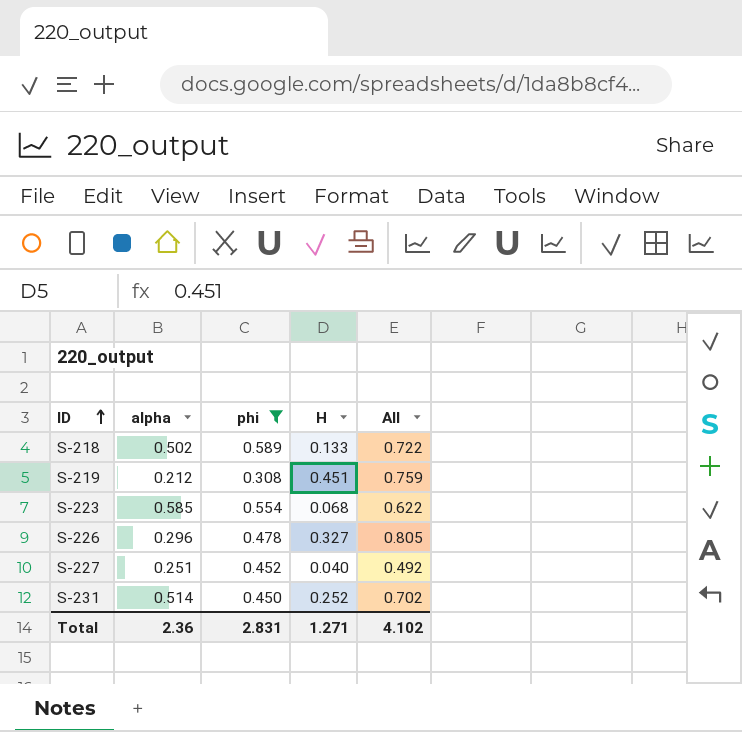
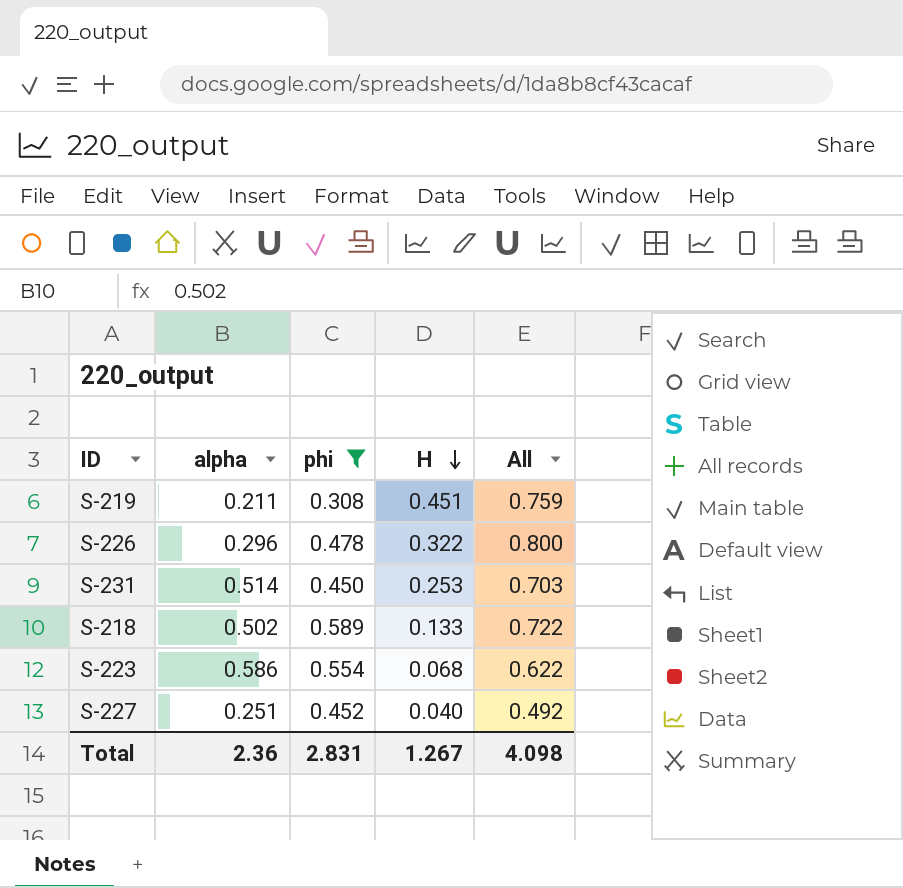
row order: ID ascending -> H descending
S-219 | alpha: 0.212 -> 0.211
S-226 | H: 0.327 -> 0.322
S-226 | All: 0.805 -> 0.800
S-231 | H: 0.252 -> 0.253
S-231 | All: 0.702 -> 0.703
S-223 | alpha: 0.585 -> 0.586
Total | H: 1.271 -> 1.267
Total | All: 4.102 -> 4.098

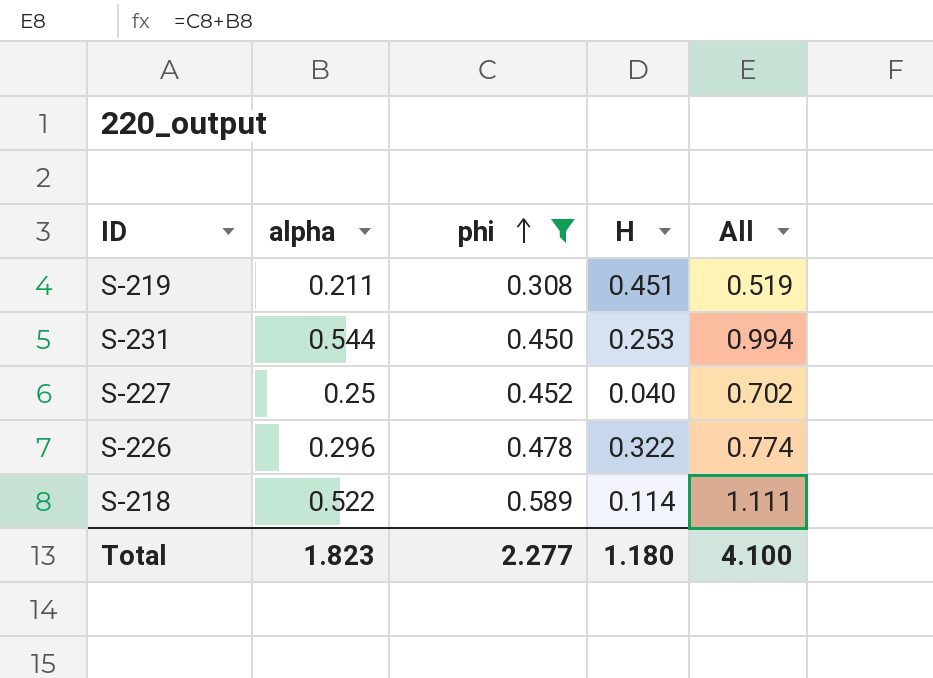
row order: H descending -> phi ascending
column All | formula: [phi] + [H] -> [alpha] + [phi]
row S-223: 0.586 | 0.554 | 0.068 | 0.622 -> none
S-231 | alpha: 0.514 -> 0.544
S-227 | alpha: 0.251 -> 0.25
S-218 | alpha: 0.502 -> 0.522
S-218 | H: 0.133 -> 0.114
Total | alpha: 2.36 -> 1.823
Total | phi: 2.831 -> 2.277
Total | H: 1.267 -> 1.180
Total | All: 4.098 -> 4.100

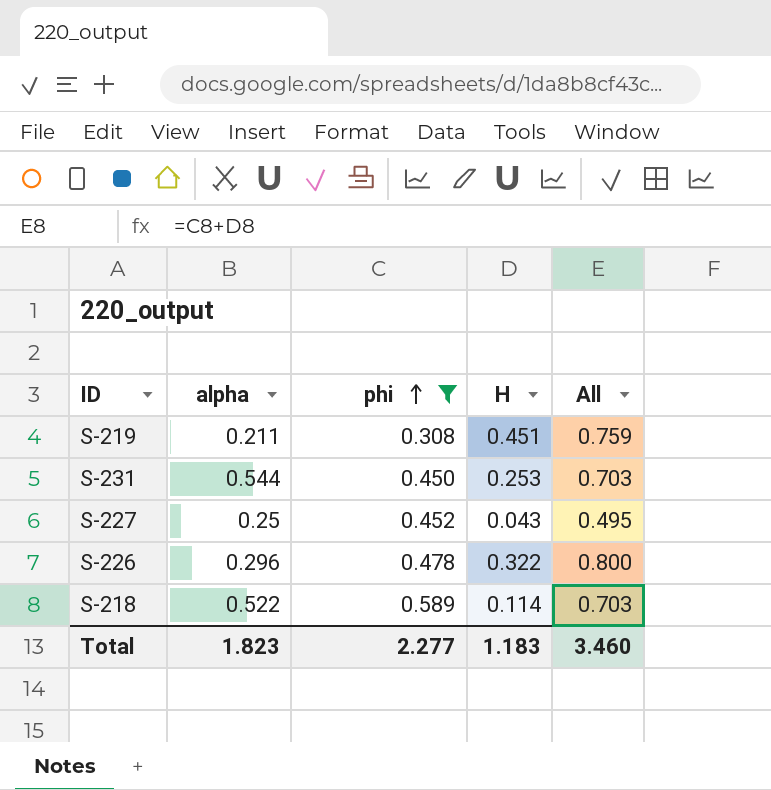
column All | formula: [alpha] + [phi] -> [phi] + [H]
S-227 | H: 0.040 -> 0.043
Total | H: 1.180 -> 1.183
Total | All: 4.100 -> 3.460

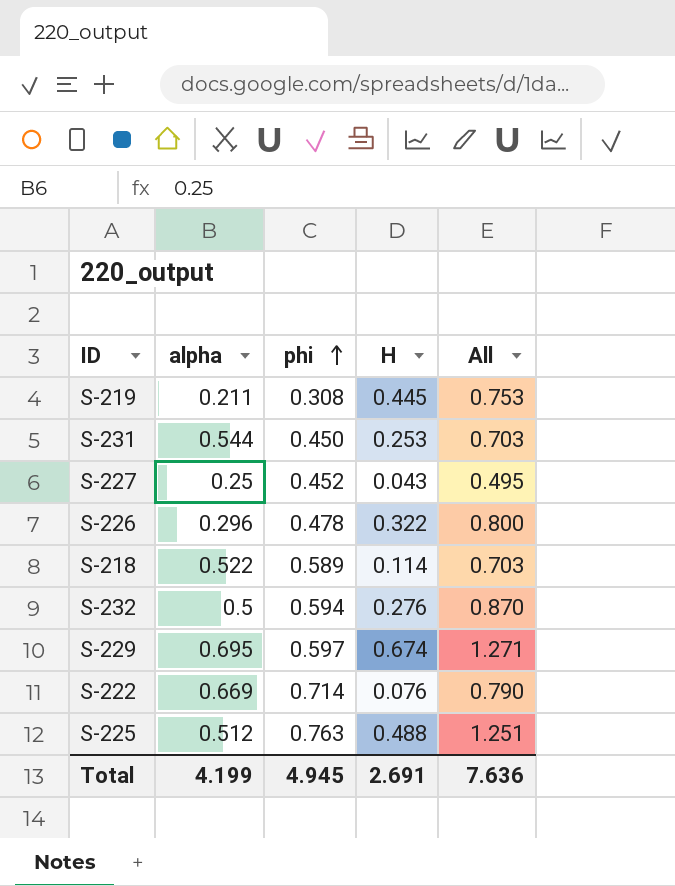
filter: phi <= 0.589 -> none
S-219 | H: 0.451 -> 0.445
S-219 | All: 0.759 -> 0.753
Total | alpha: 1.823 -> 4.199
Total | phi: 2.277 -> 4.945
Total | H: 1.183 -> 2.691
Total | All: 3.460 -> 7.636

